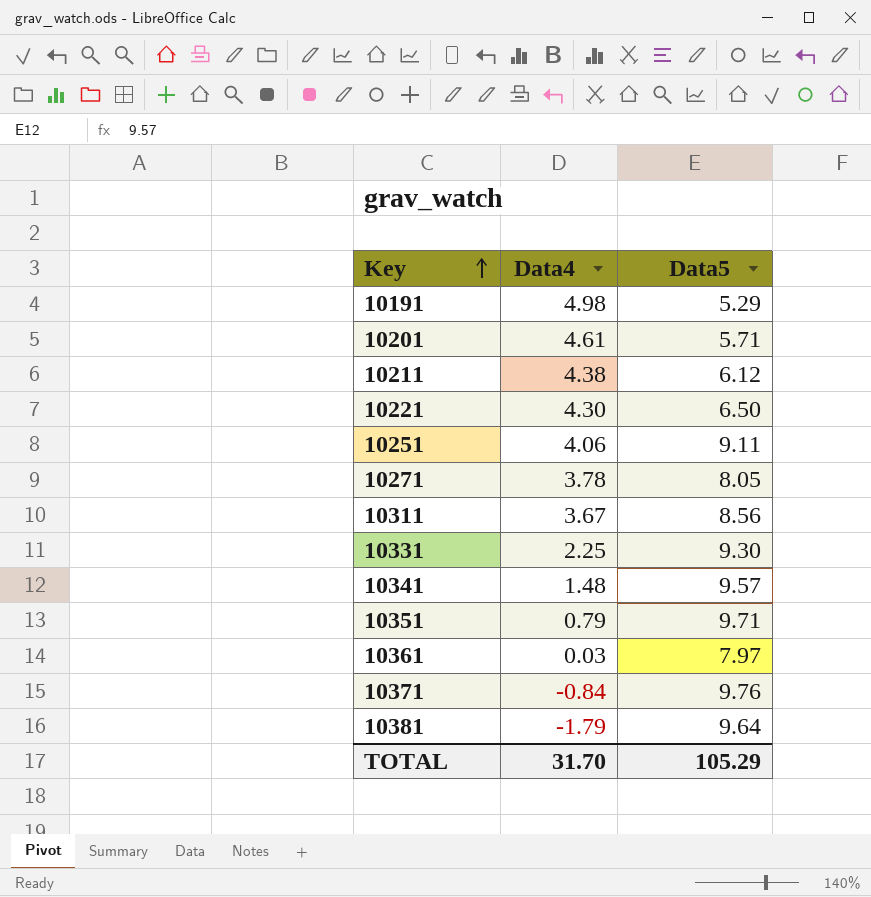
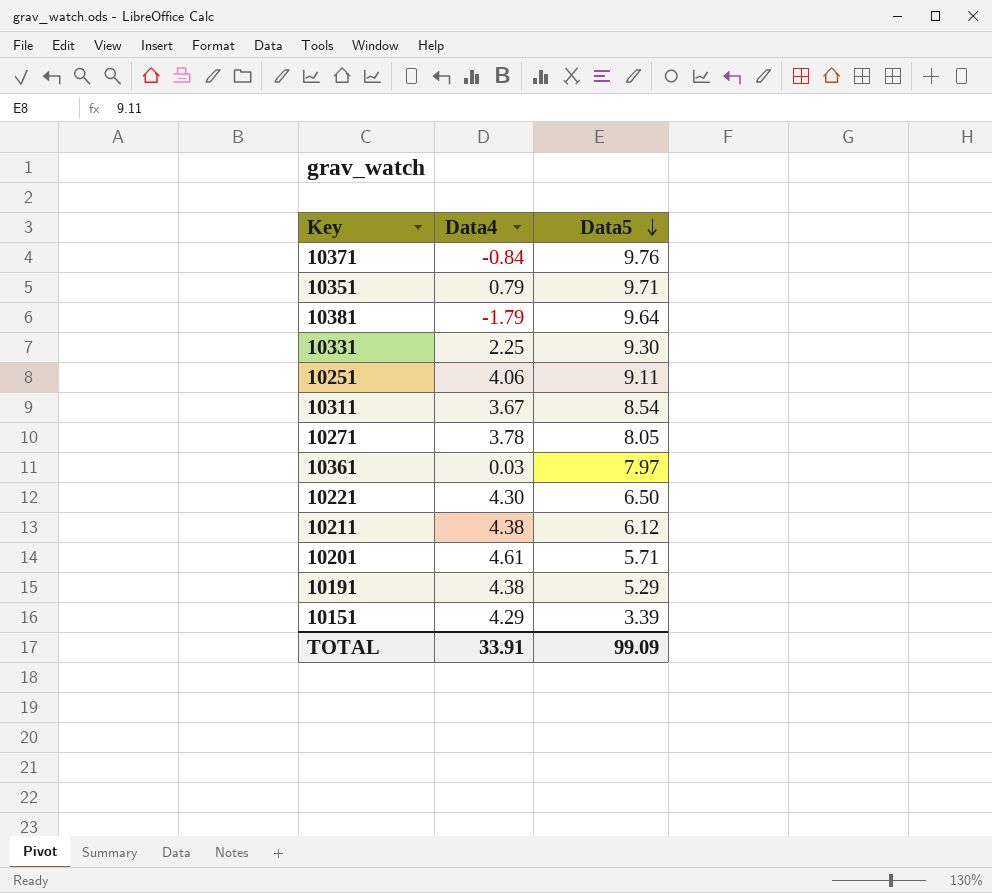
row order: Key ascending -> Data5 descending
row 10341: 1.48 | 9.57 -> none
10311 | Data5: 8.56 -> 8.54
10191 | Data4: 4.98 -> 4.38
row 10151: none -> 4.29 | 3.39
TOTAL | Data4: 31.70 -> 33.91
TOTAL | Data5: 105.29 -> 99.09

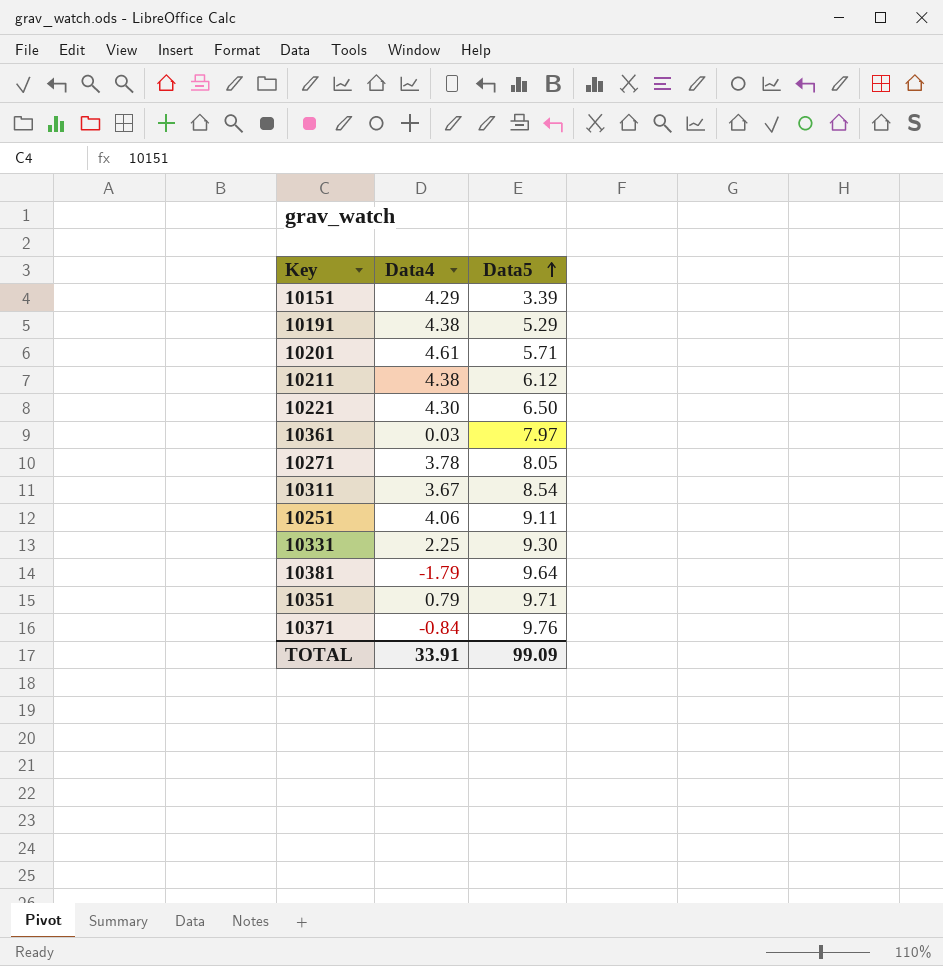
row order: Data5 descending -> Data5 ascending

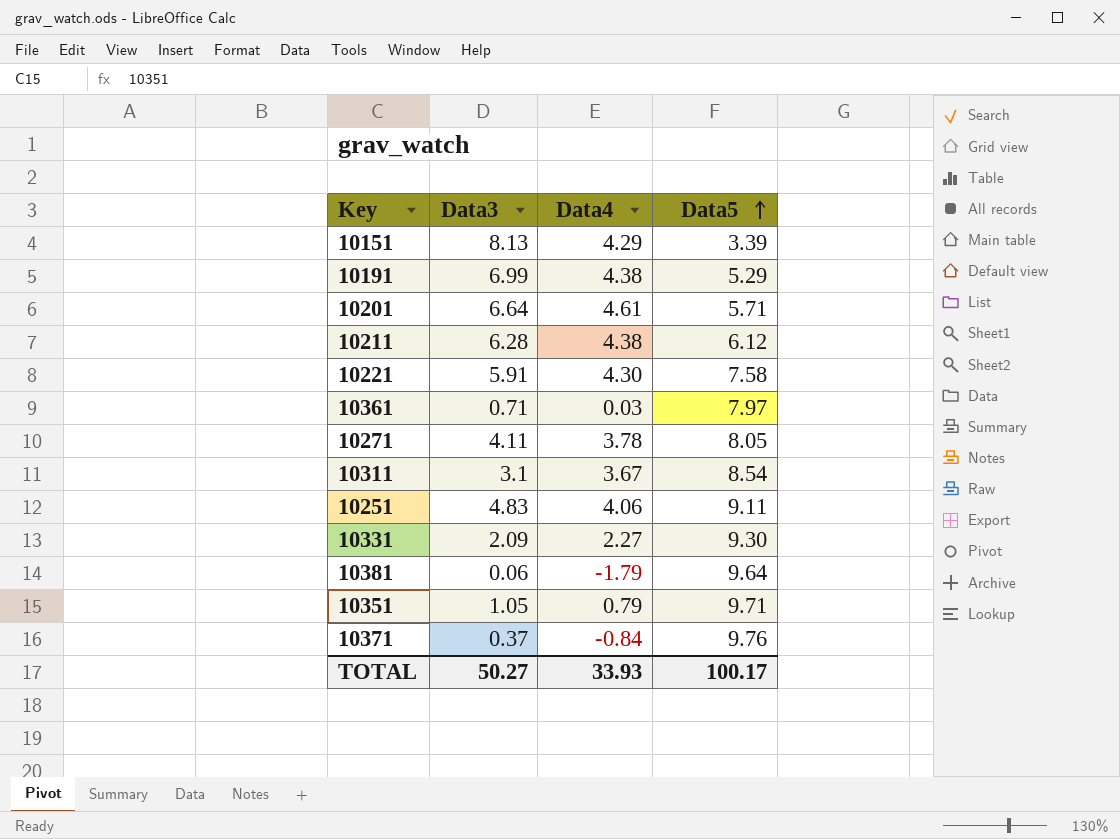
column Data3 | position: none -> 2
10221 | Data5: 6.50 -> 7.58
10331 | Data4: 2.25 -> 2.27
TOTAL | Data4: 33.91 -> 33.93
TOTAL | Data5: 99.09 -> 100.17

